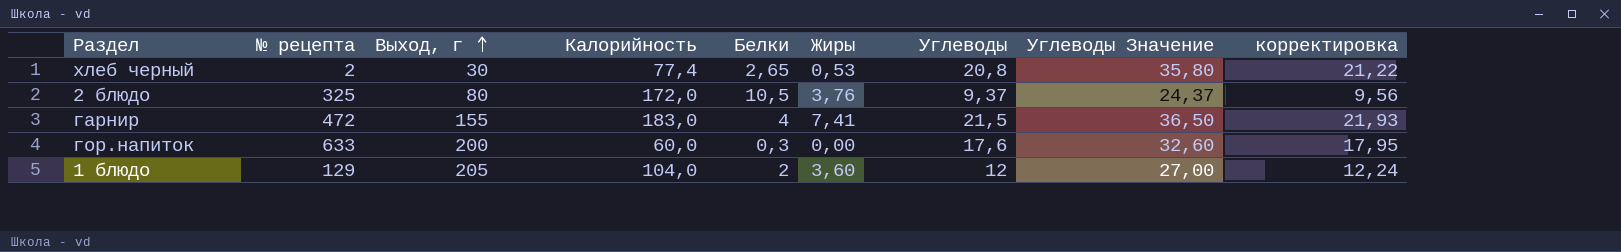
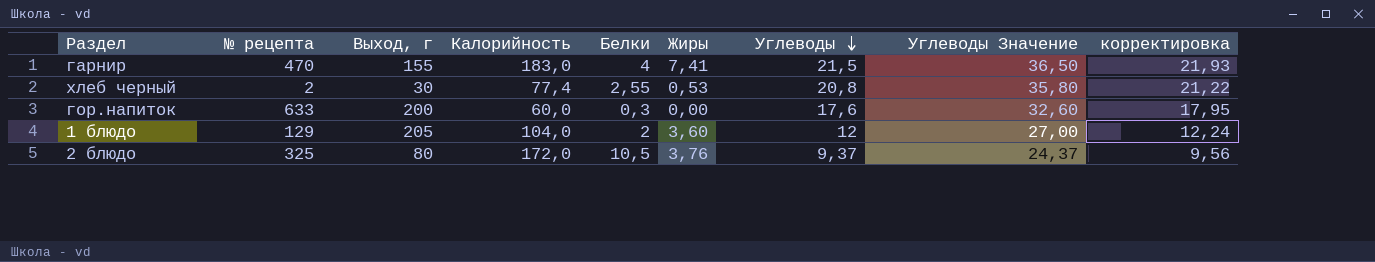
row order: Выход, г ascending -> Углеводы descending
гарнир | № рецепта: 472 -> 470
хлеб черный | Белки: 2,65 -> 2,55

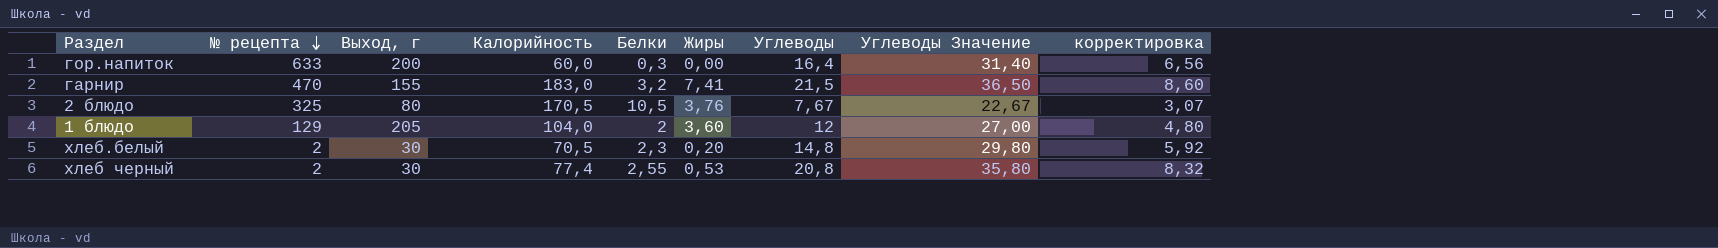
row order: Углеводы descending -> № рецепта descending
column корректировка | formula: [Углеводы] * 1,02 -> [Углеводы] * 0,4
гор.напиток | Углеводы: 17,6 -> 16,4
гор.напиток | Углеводы Значение: 32,60 -> 31,40
гарнир | Белки: 4 -> 3,2
2 блюдо | Калорийность: 172,0 -> 170,5
2 блюдо | Углеводы: 9,37 -> 7,67
2 блюдо | Углеводы Значение: 24,37 -> 22,67
row хлеб.белый: none -> 2 | 30 | 70,5 | 2,3 | 0,20 | 14,8 | 29,80 | 5,92

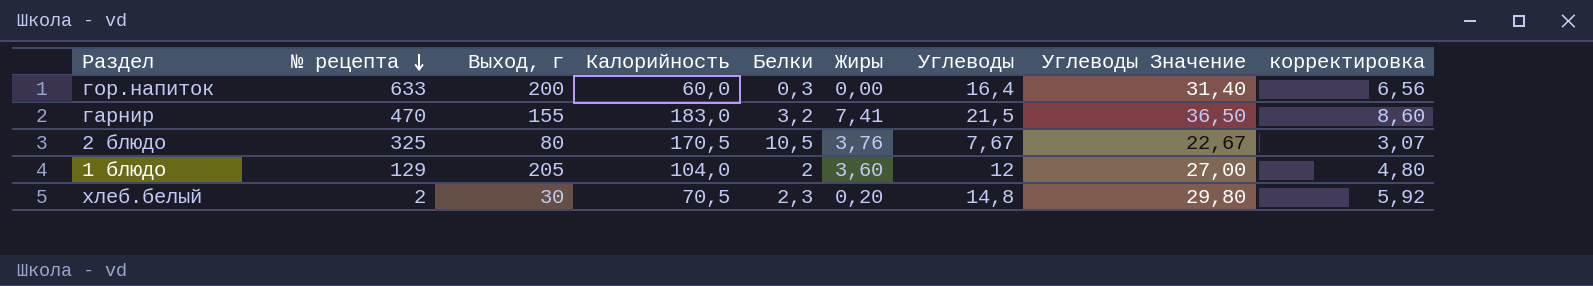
row хлеб черный: 2 | 30 | 77,4 | 2,55 | 0,53 | 20,8 | 35,80 | 8,32 -> none

